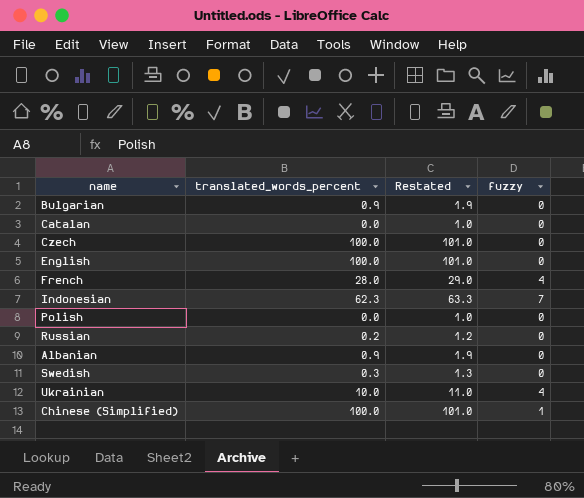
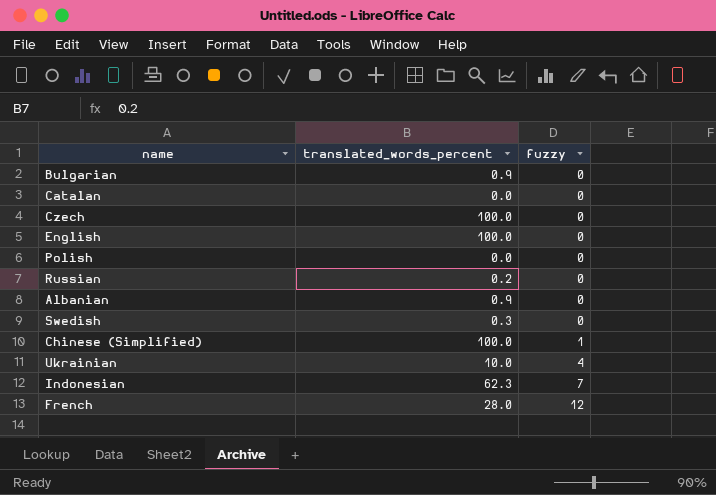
row order: none -> fuzzy ascending
column Restated | formula: [translated_words_percent] + 1 -> none
French | fuzzy: 4 -> 12

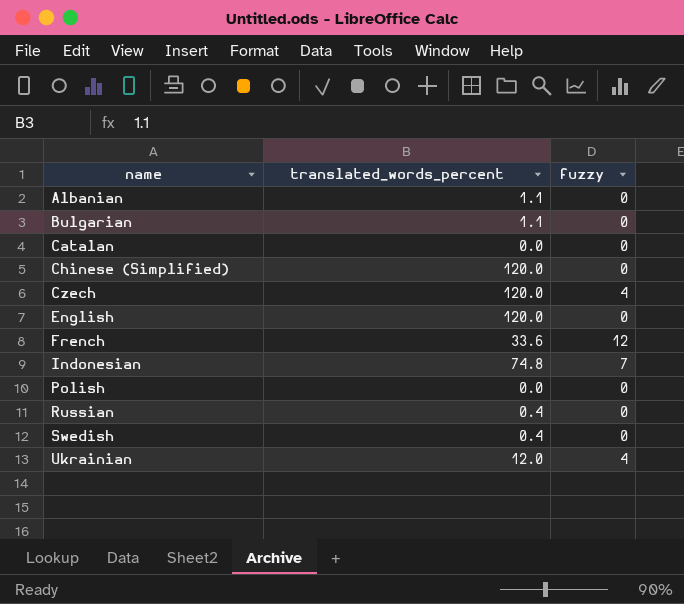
row order: fuzzy ascending -> name ascending
Albanian | translated_words_percent: 0.9 -> 1.1
Bulgarian | translated_words_percent: 0.9 -> 1.1
Chinese (Simplified) | translated_words_percent: 100.0 -> 120.0
Chinese (Simplified) | fuzzy: 1 -> 0
Czech | translated_words_percent: 100.0 -> 120.0
Czech | fuzzy: 0 -> 4
English | translated_words_percent: 100.0 -> 120.0
French | translated_words_percent: 28.0 -> 33.6
Indonesian | translated_words_percent: 62.3 -> 74.8
Russian | translated_words_percent: 0.2 -> 0.4
Swedish | translated_words_percent: 0.3 -> 0.4
Ukrainian | translated_words_percent: 10.0 -> 12.0

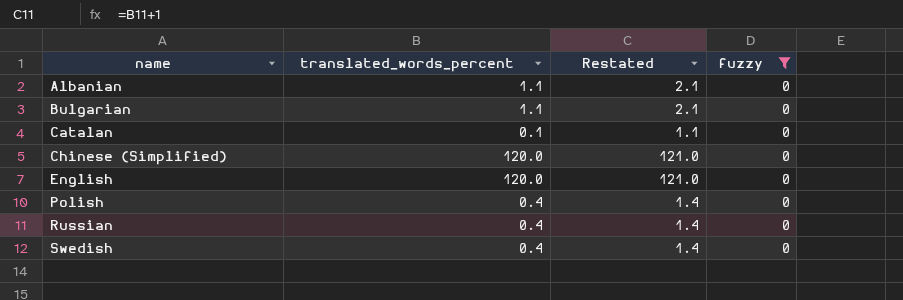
filter: none -> fuzzy = 0
column Restated | formula: none -> [translated_words_percent] + 1
Catalan | translated_words_percent: 0.0 -> 0.1
Polish | translated_words_percent: 0.0 -> 0.4

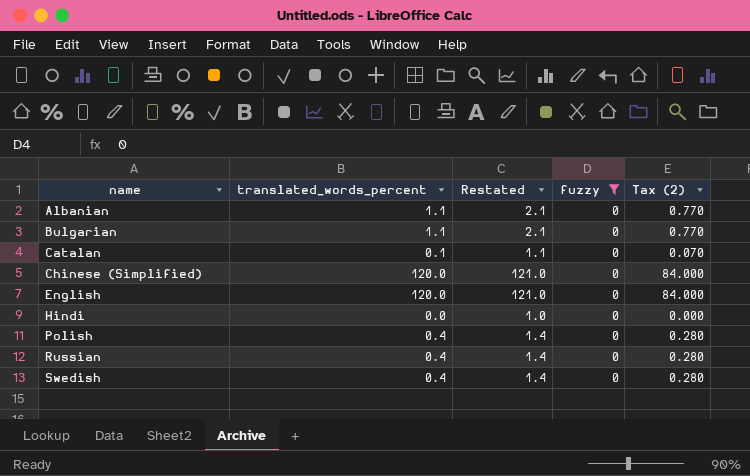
column Tax (2) | formula: none -> [translated_words_percent] * 0.7
row Hindi: none -> 0.0 | 1.0 | 0 | 0.000

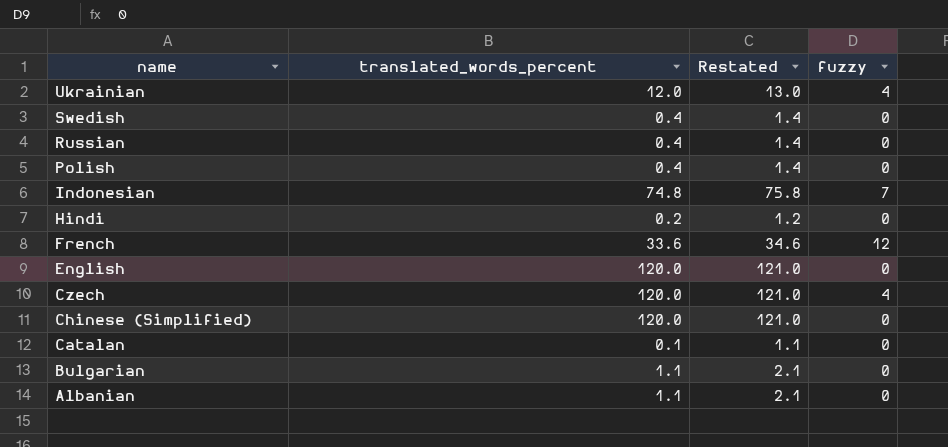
filter: fuzzy = 0 -> none
row order: name ascending -> name descending
column Tax (2) | formula: [translated_words_percent] * 0.7 -> none
Hindi | translated_words_percent: 0.0 -> 0.2
Hindi | Restated: 1.0 -> 1.2

